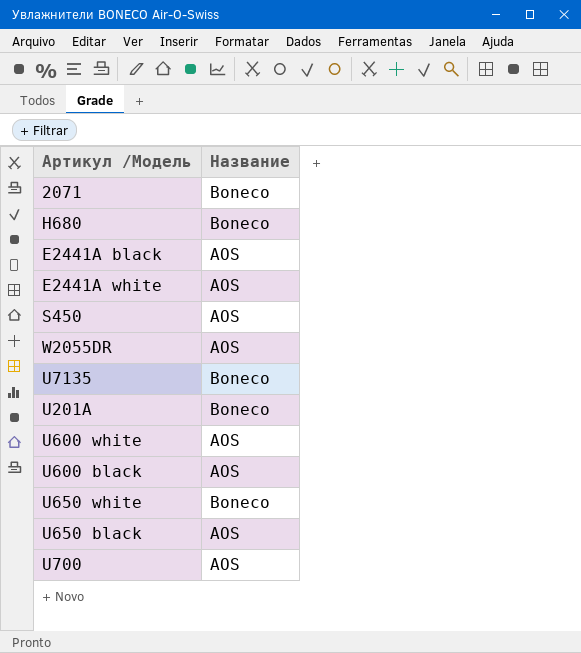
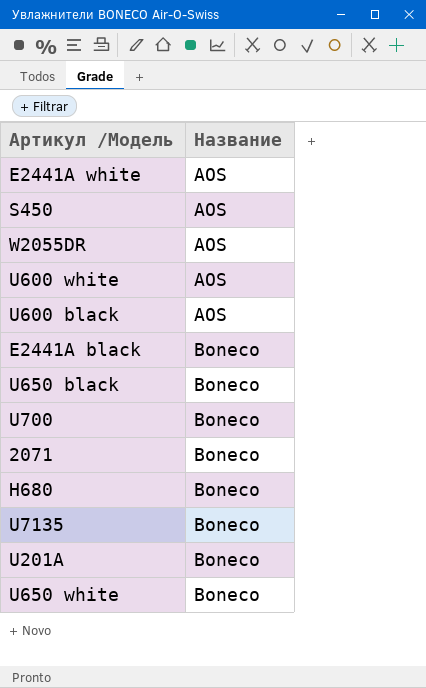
row order: none -> Название ascending
E2441A black | Название: AOS -> Boneco
U650 black | Название: AOS -> Boneco
U700 | Название: AOS -> Boneco

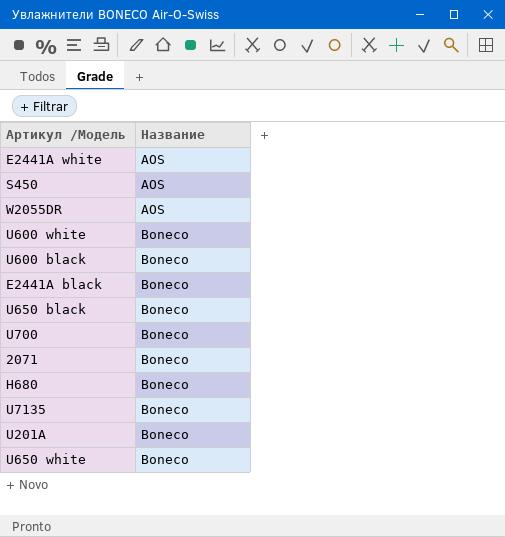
U600 white | Название: AOS -> Boneco
U600 black | Название: AOS -> Boneco

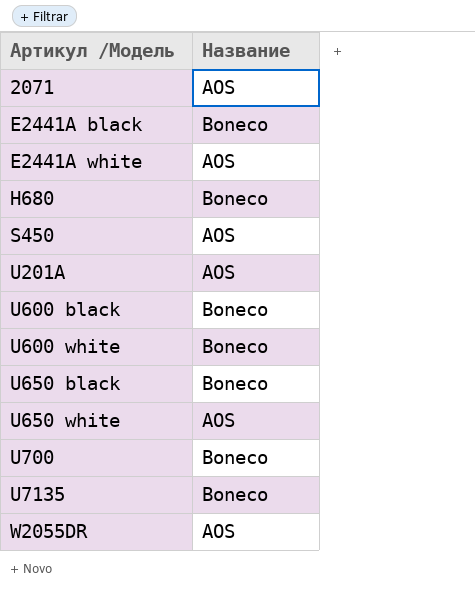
row order: Название ascending -> Артикул /Модель ascending
2071 | Название: Boneco -> AOS
U201A | Название: Boneco -> AOS
U650 white | Название: Boneco -> AOS

